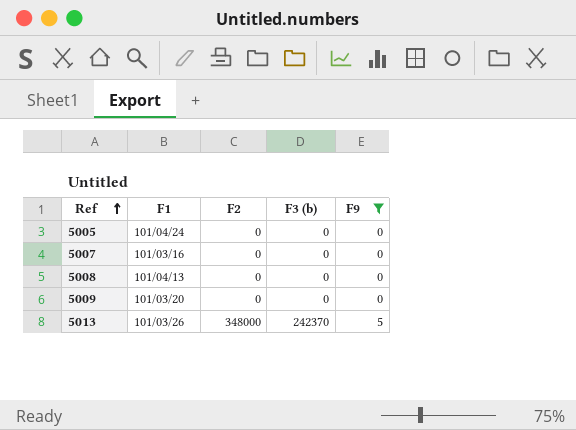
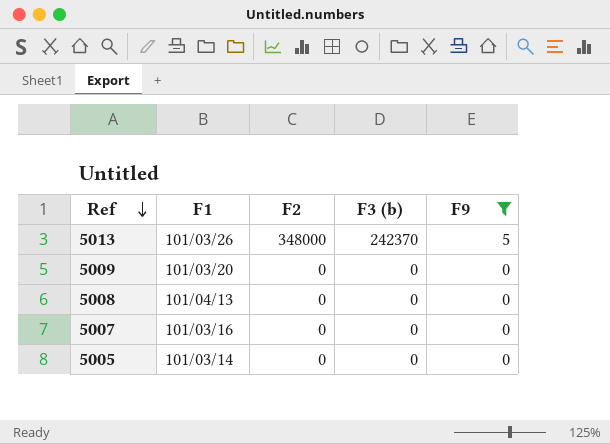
row order: Ref ascending -> Ref descending
5005 | F1: 101/04/24 -> 101/03/14

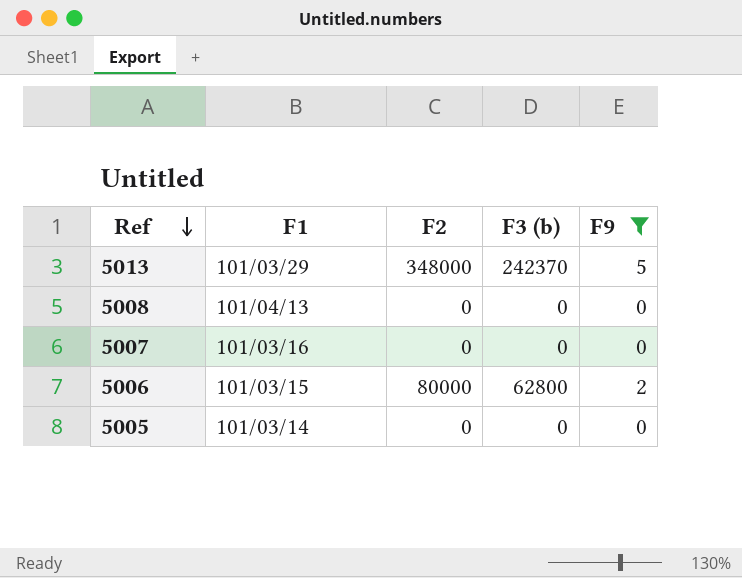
row 5009: 101/03/20 | 0 | 0 | 0 -> none
5013 | F1: 101/03/26 -> 101/03/29
row 5006: none -> 101/03/15 | 80000 | 62800 | 2

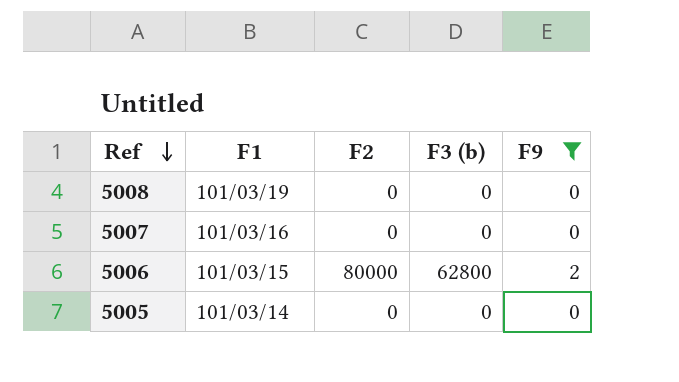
row 5013: 101/03/29 | 348000 | 242370 | 5 -> none
5008 | F1: 101/04/13 -> 101/03/19

